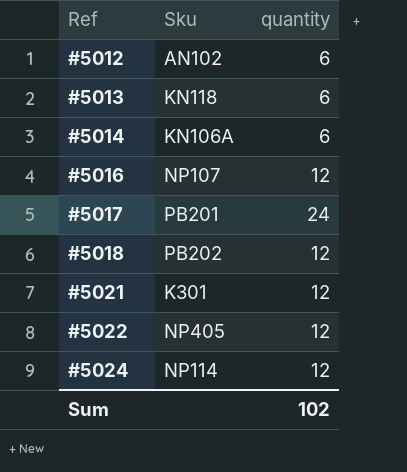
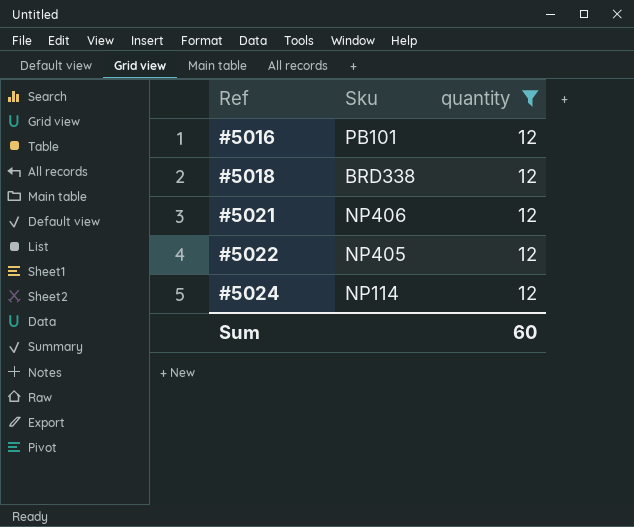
filter: none -> quantity = 12
#5016 | Sku: NP107 -> PB101
#5018 | Sku: PB202 -> BRD338
#5021 | Sku: K301 -> NP406
Sum | quantity: 102 -> 60

